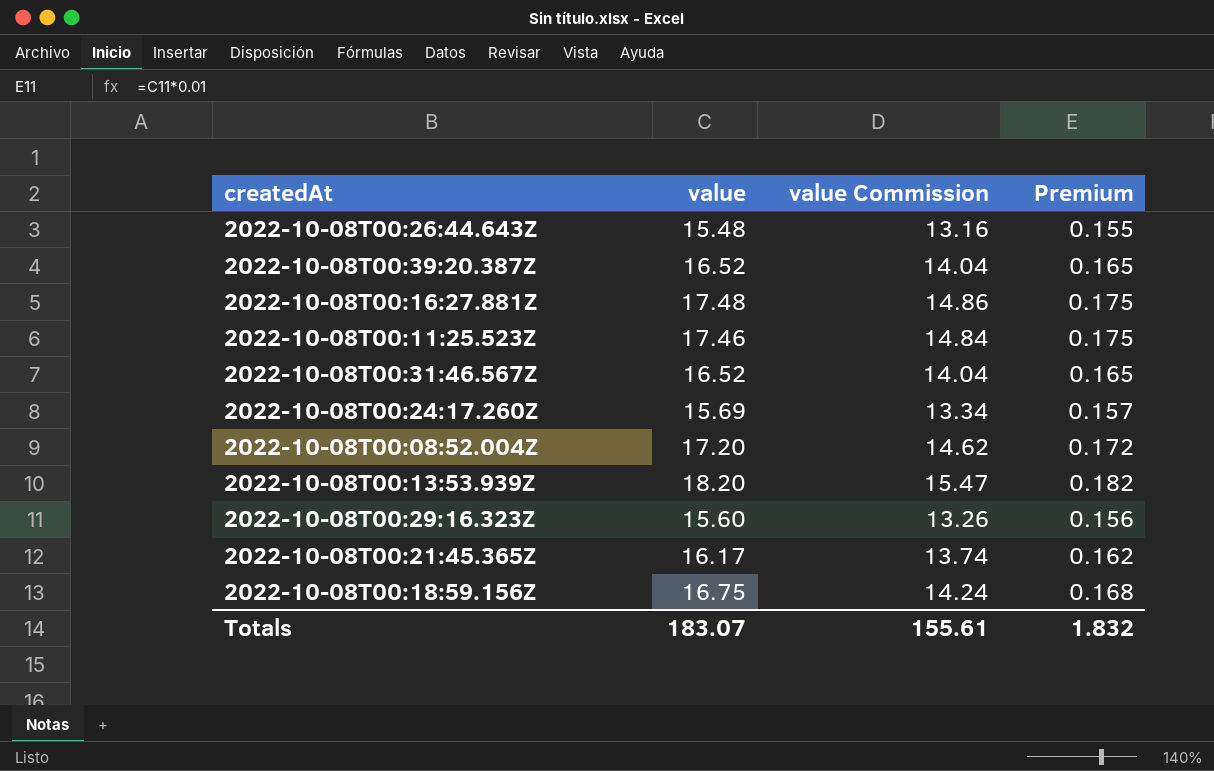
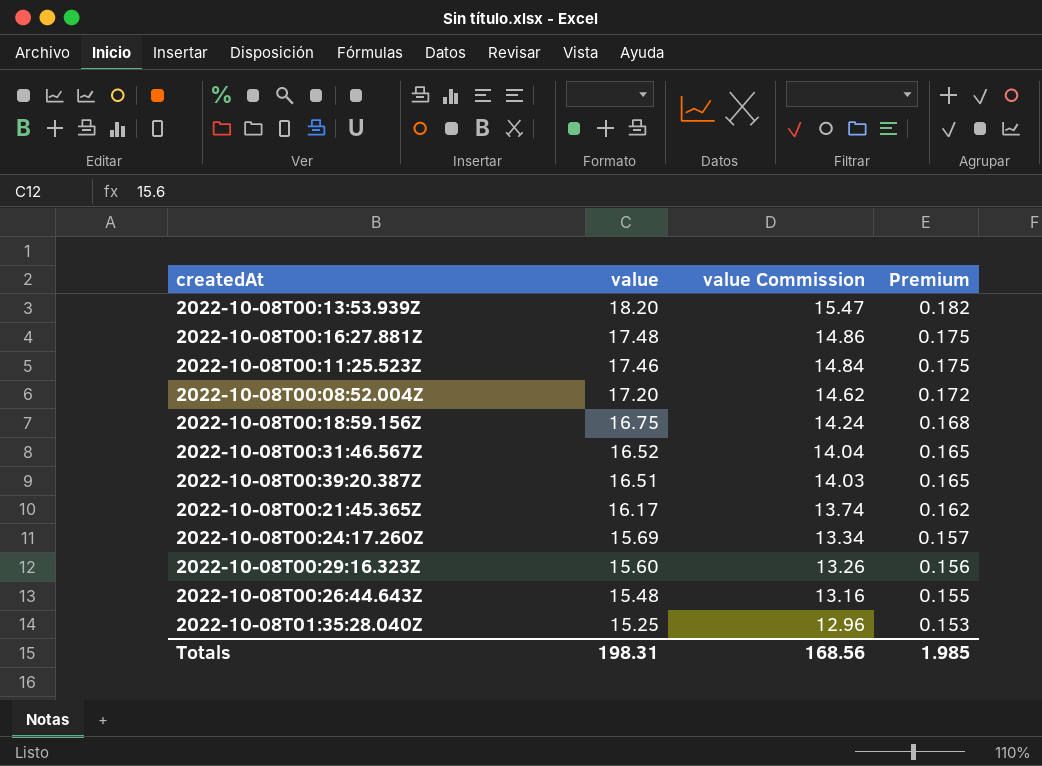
row order: none -> value descending
2022-10-08T00:39:20.387Z | value: 16.52 -> 16.51
2022-10-08T00:39:20.387Z | value Commission: 14.04 -> 14.03
row 2022-10-08T01:35:28.040Z: none -> 15.25 | 12.96 | 0.153
Totals | value: 183.07 -> 198.31
Totals | value Commission: 155.61 -> 168.56
Totals | Premium: 1.832 -> 1.985

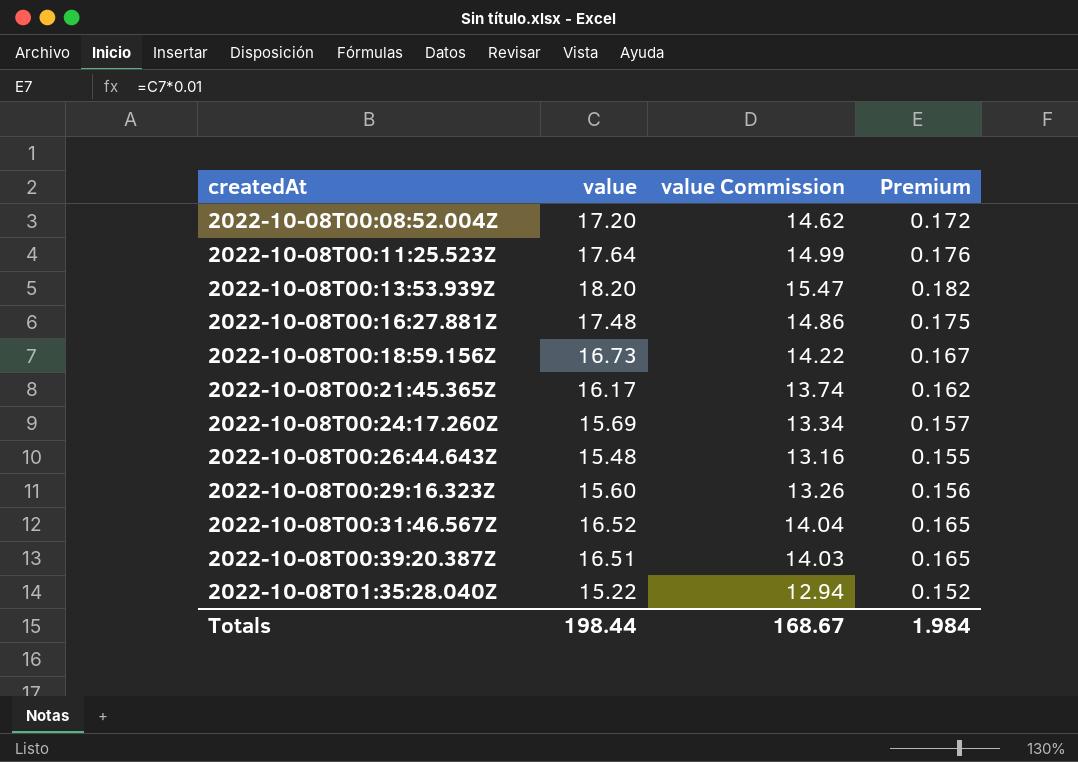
row order: value descending -> createdAt ascending
2022-10-08T00:11:25.523Z | value: 17.46 -> 17.64
2022-10-08T00:11:25.523Z | value Commission: 14.84 -> 14.99
2022-10-08T00:11:25.523Z | Premium: 0.175 -> 0.176
2022-10-08T00:18:59.156Z | value: 16.75 -> 16.73
2022-10-08T00:18:59.156Z | value Commission: 14.24 -> 14.22
2022-10-08T00:18:59.156Z | Premium: 0.168 -> 0.167
2022-10-08T01:35:28.040Z | value: 15.25 -> 15.22
2022-10-08T01:35:28.040Z | value Commission: 12.96 -> 12.94
2022-10-08T01:35:28.040Z | Premium: 0.153 -> 0.152
Totals | value: 198.31 -> 198.44
Totals | value Commission: 168.56 -> 168.67
Totals | Premium: 1.985 -> 1.984

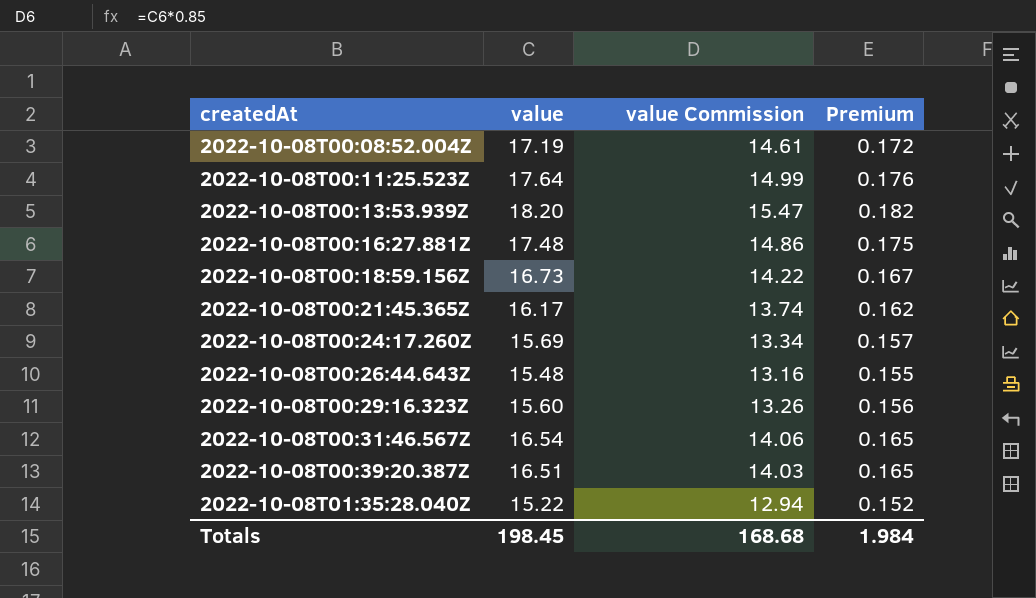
2022-10-08T00:08:52.004Z | value: 17.20 -> 17.19
2022-10-08T00:08:52.004Z | value Commission: 14.62 -> 14.61
2022-10-08T00:31:46.567Z | value: 16.52 -> 16.54
2022-10-08T00:31:46.567Z | value Commission: 14.04 -> 14.06
Totals | value: 198.44 -> 198.45
Totals | value Commission: 168.67 -> 168.68

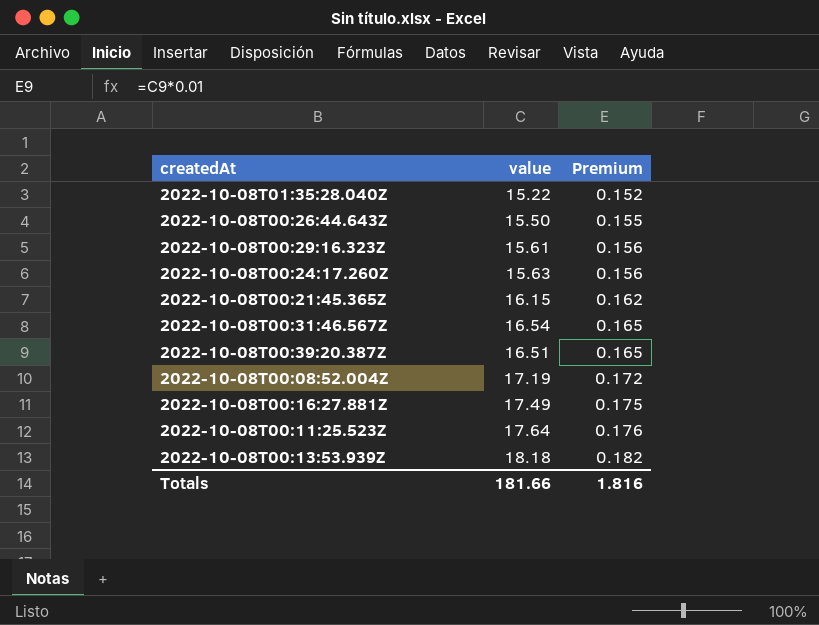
row order: createdAt ascending -> Premium ascending
column value Commission | formula: [value] * 0.85 -> none
row 2022-10-08T00:18:59.156Z: 16.73 | 14.22 | 0.167 -> none
2022-10-08T00:26:44.643Z | value: 15.48 -> 15.50
2022-10-08T00:29:16.323Z | value: 15.60 -> 15.61
2022-10-08T00:24:17.260Z | value: 15.69 -> 15.63
2022-10-08T00:24:17.260Z | Premium: 0.157 -> 0.156
2022-10-08T00:21:45.365Z | value: 16.17 -> 16.15
2022-10-08T00:16:27.881Z | value: 17.48 -> 17.49
2022-10-08T00:13:53.939Z | value: 18.20 -> 18.18
Totals | value: 198.45 -> 181.66
Totals | Premium: 1.984 -> 1.816

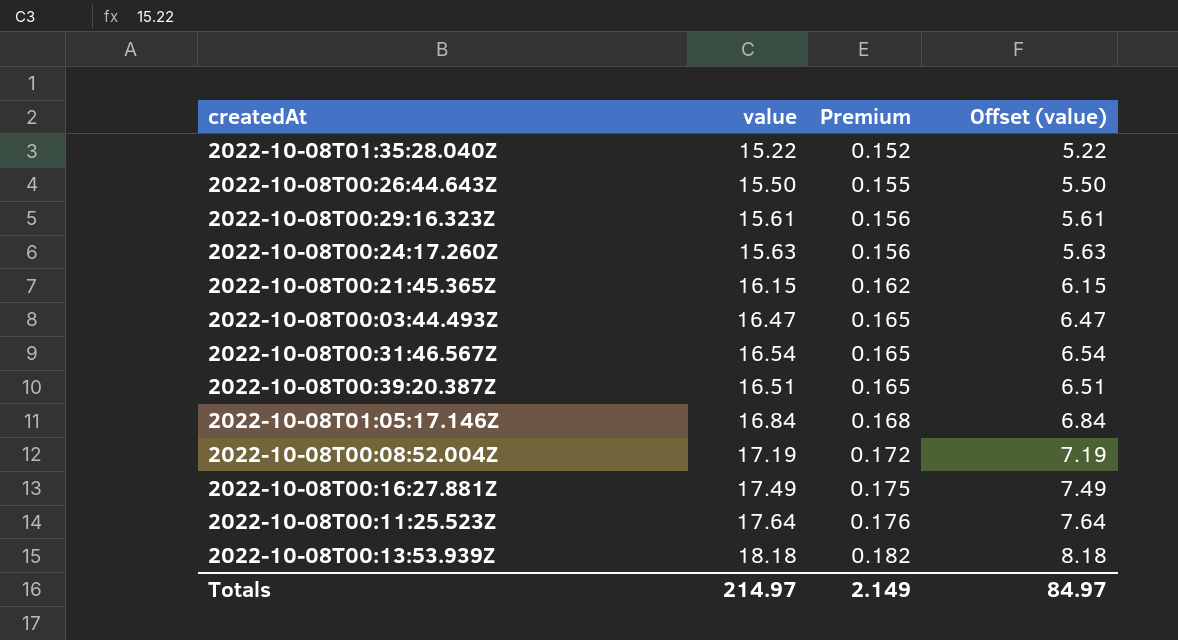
column Offset (value) | formula: none -> [value] - 10
row 2022-10-08T00:03:44.493Z: none -> 16.47 | 0.165 | 6.47
row 2022-10-08T01:05:17.146Z: none -> 16.84 | 0.168 | 6.84
Totals | value: 181.66 -> 214.97
Totals | Premium: 1.816 -> 2.149

